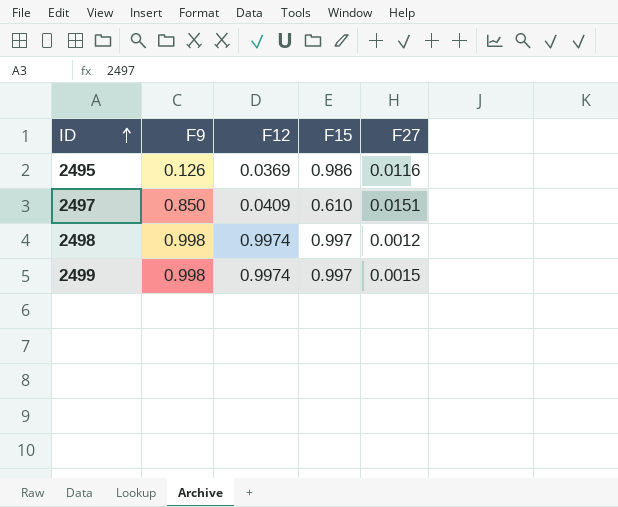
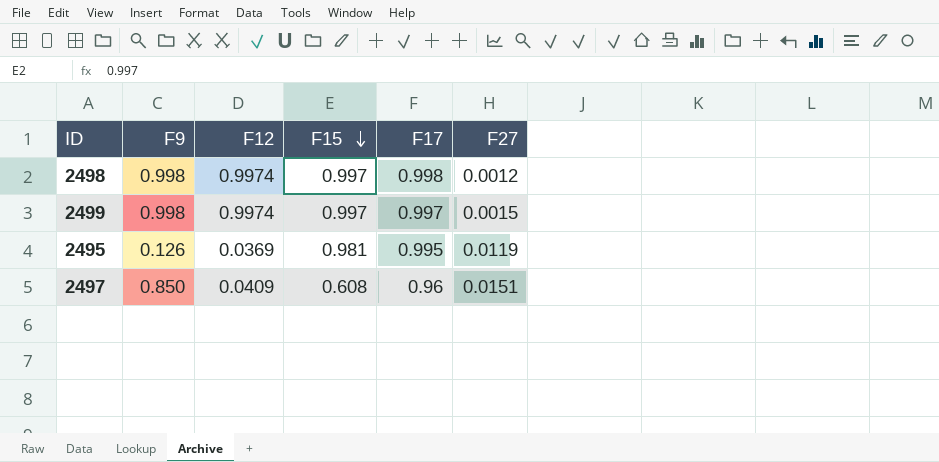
row order: ID ascending -> F15 descending
column F17 | position: none -> 5
2495 | F15: 0.986 -> 0.981
2495 | F27: 0.0116 -> 0.0119
2497 | F15: 0.610 -> 0.608

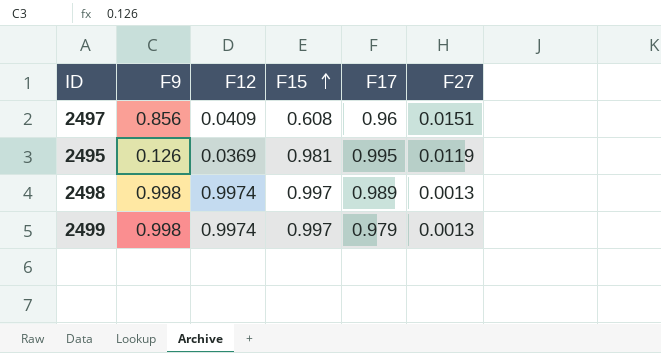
row order: F15 descending -> F15 ascending
2497 | F9: 0.850 -> 0.856
2498 | F17: 0.998 -> 0.989
2498 | F27: 0.0012 -> 0.0013
2499 | F17: 0.997 -> 0.979
2499 | F27: 0.0015 -> 0.0013

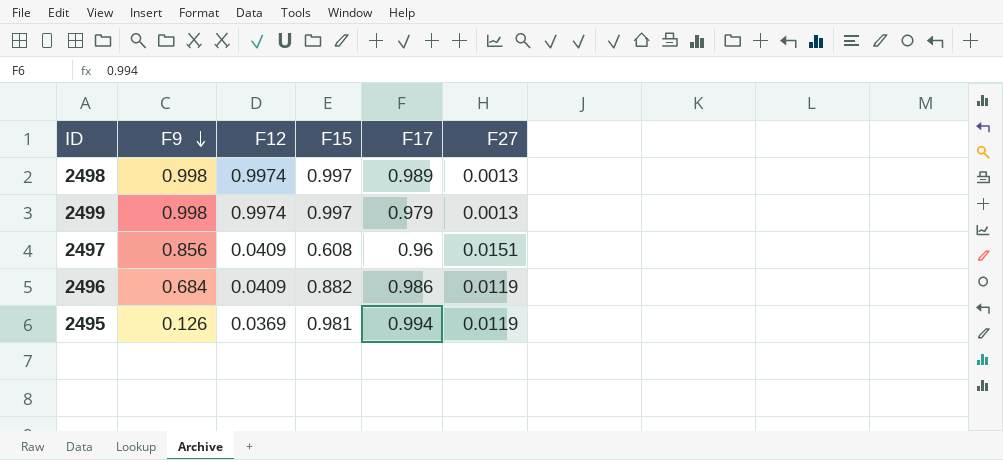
row order: F15 ascending -> F9 descending
row 2496: none -> 0.684 | 0.0409 | 0.882 | 0.986 | 0.0119
2495 | F17: 0.995 -> 0.994

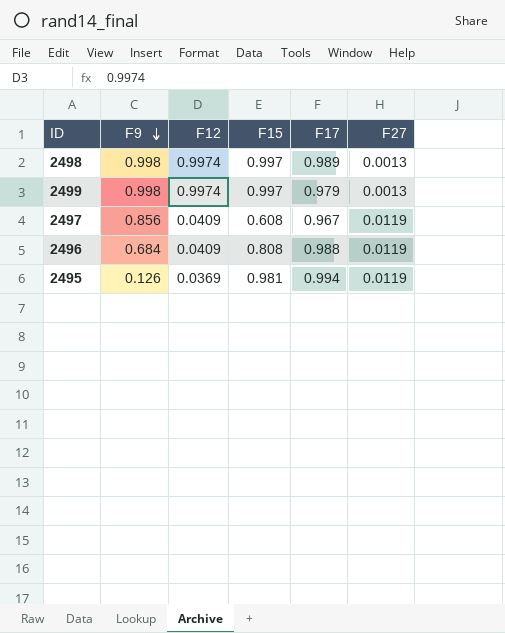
2497 | F17: 0.96 -> 0.967
2497 | F27: 0.0151 -> 0.0119
2496 | F15: 0.882 -> 0.808
2496 | F17: 0.986 -> 0.988

